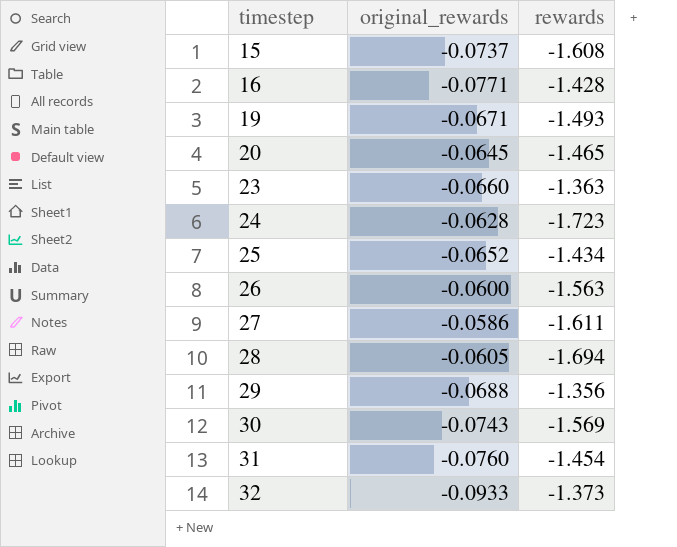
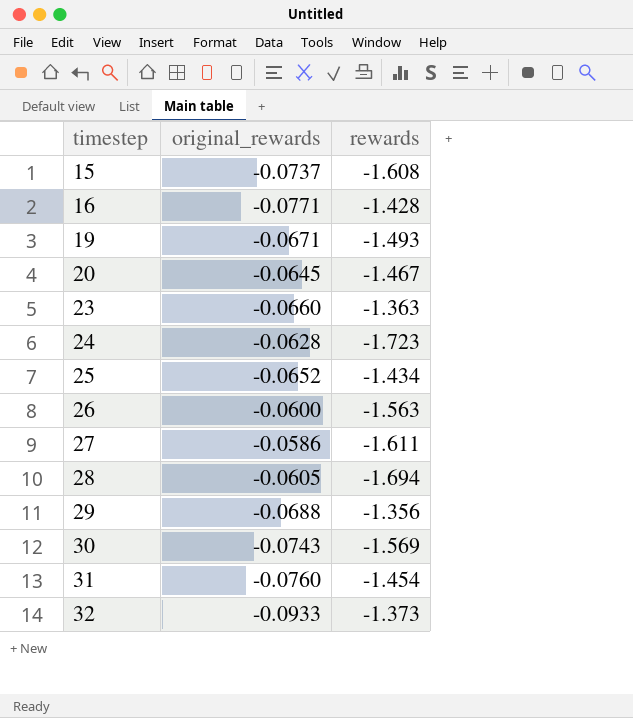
20 | rewards: -1.465 -> -1.467

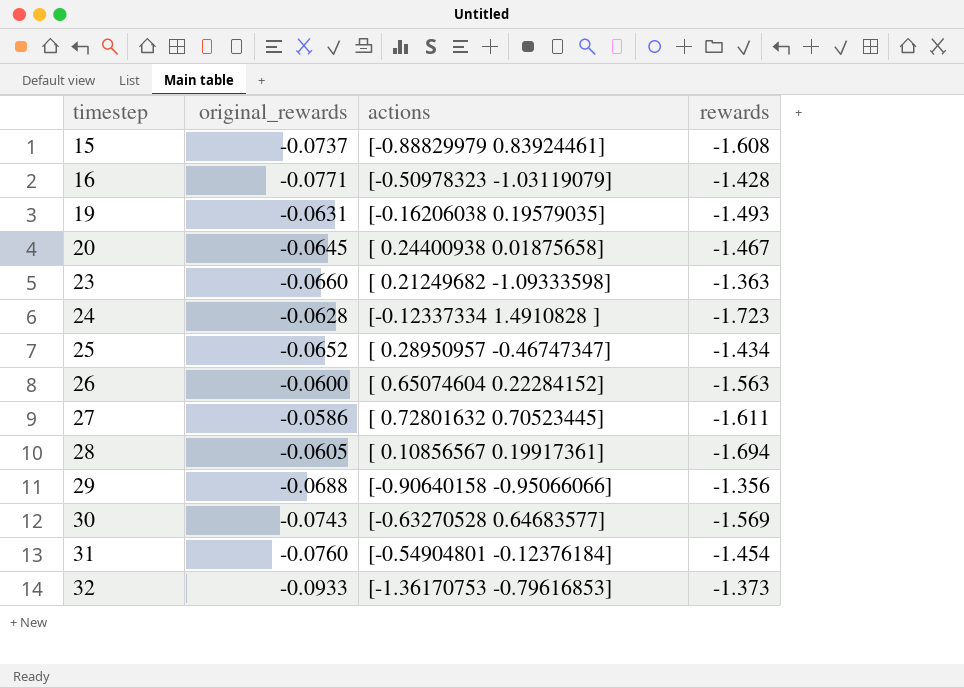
column actions | position: none -> 3
19 | original_rewards: -0.0671 -> -0.0631

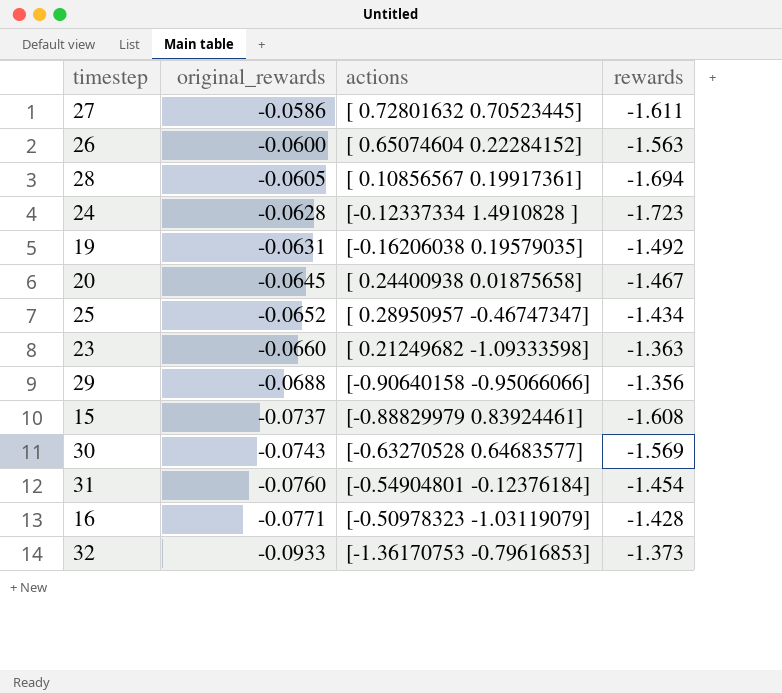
row order: timestep ascending -> original_rewards descending
19 | rewards: -1.493 -> -1.492

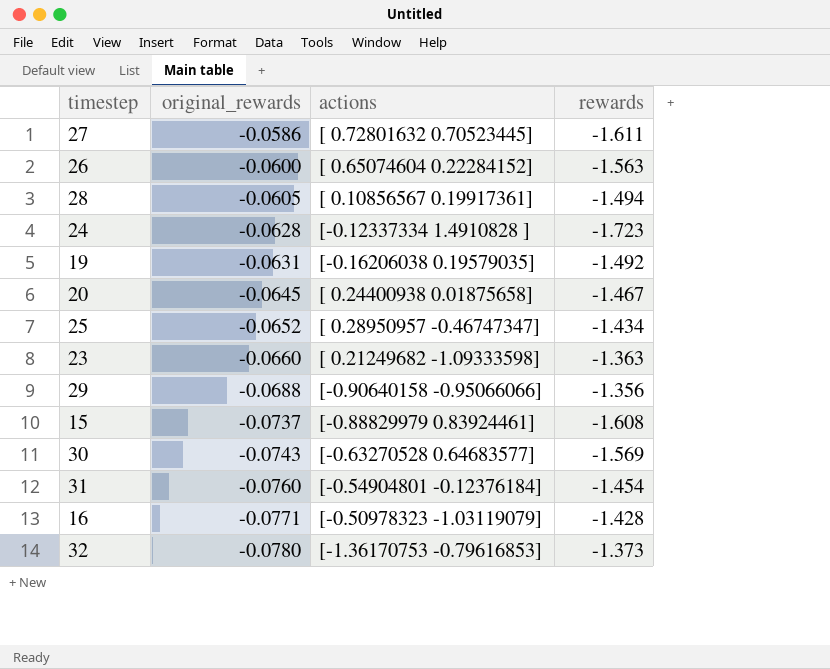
28 | rewards: -1.694 -> -1.494
32 | original_rewards: -0.0933 -> -0.0780

